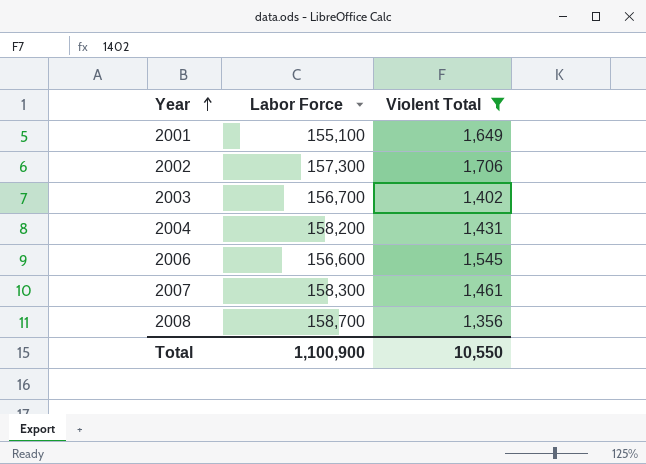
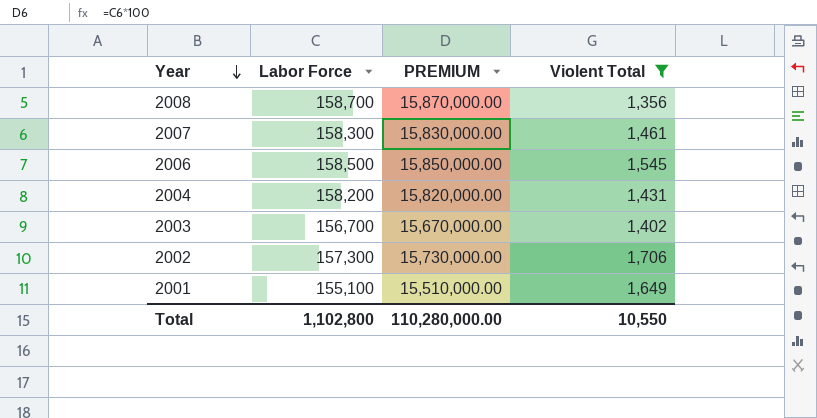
row order: Year ascending -> Year descending
column PREMIUM | formula: none -> [Labor Force] * 100
2006 | Labor Force: 156,600 -> 158,500
Total | Labor Force: 1,100,900 -> 1,102,800

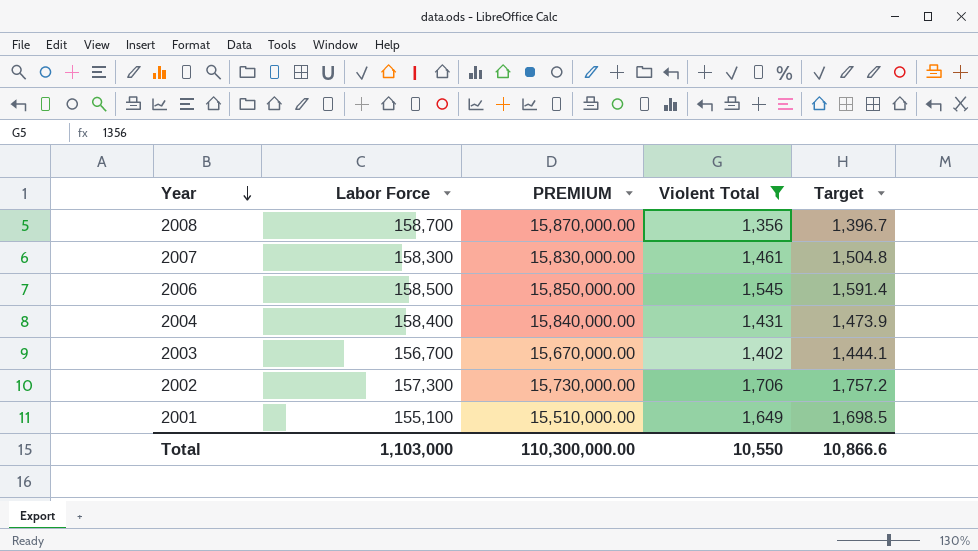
column Target | formula: none -> [Violent Total] * 1.03
2004 | Labor Force: 158,200 -> 158,400
2004 | PREMIUM: 15,820,000.00 -> 15,840,000.00
Total | Labor Force: 1,102,800 -> 1,103,000
Total | PREMIUM: 110,280,000.00 -> 110,300,000.00

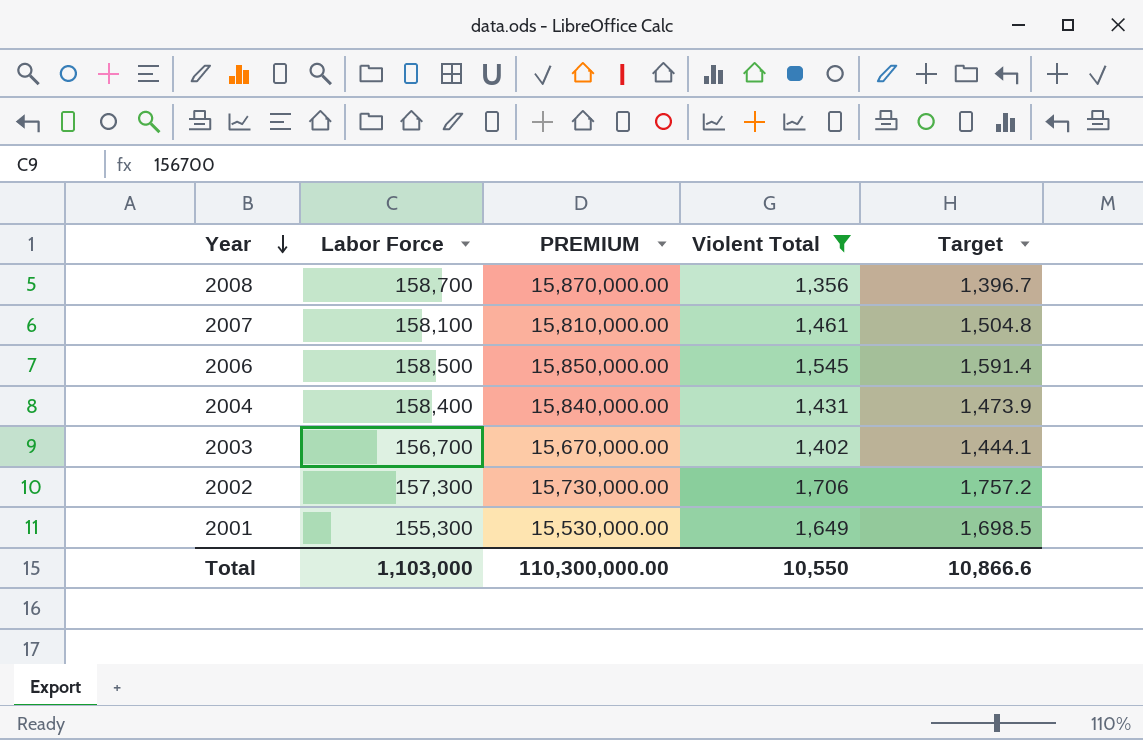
2007 | Labor Force: 158,300 -> 158,100
2007 | PREMIUM: 15,830,000.00 -> 15,810,000.00
2001 | Labor Force: 155,100 -> 155,300
2001 | PREMIUM: 15,510,000.00 -> 15,530,000.00

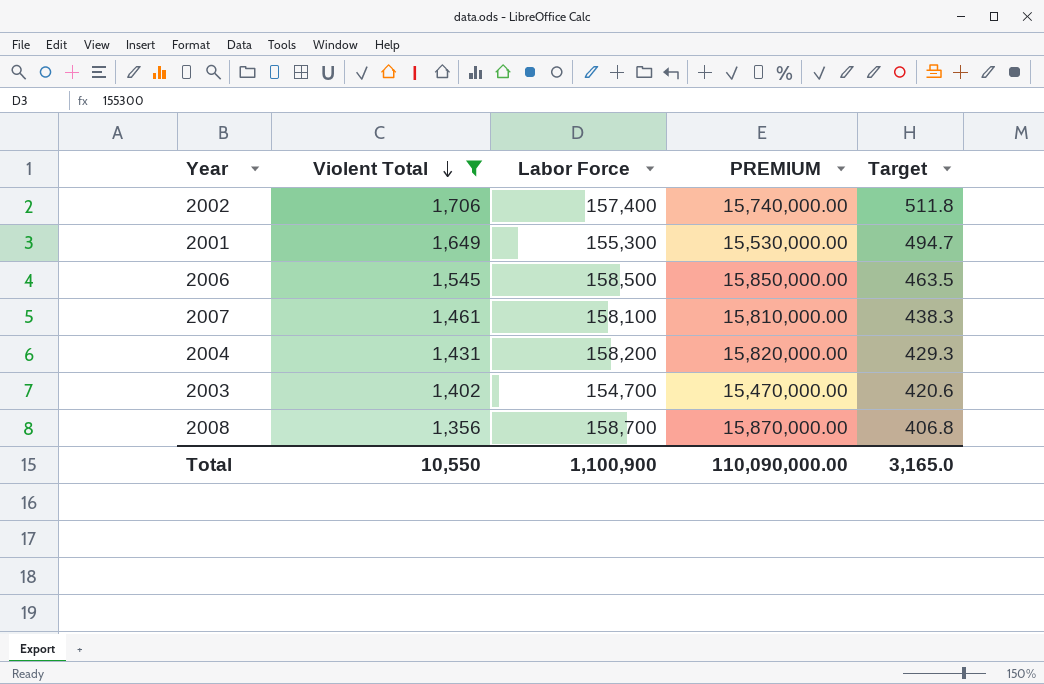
row order: Year descending -> Violent Total descending
column Violent Total | position: 4 -> 2
column Target | formula: [Violent Total] * 1.03 -> [Violent Total] * 0.3
2002 | Labor Force: 157,300 -> 157,400
2002 | PREMIUM: 15,730,000.00 -> 15,740,000.00
2004 | Labor Force: 158,400 -> 158,200
2004 | PREMIUM: 15,840,000.00 -> 15,820,000.00
2003 | Labor Force: 156,700 -> 154,700
2003 | PREMIUM: 15,670,000.00 -> 15,470,000.00
Total | Labor Force: 1,103,000 -> 1,100,900
Total | PREMIUM: 110,300,000.00 -> 110,090,000.00
Total | Target: 10,866.6 -> 3,165.0

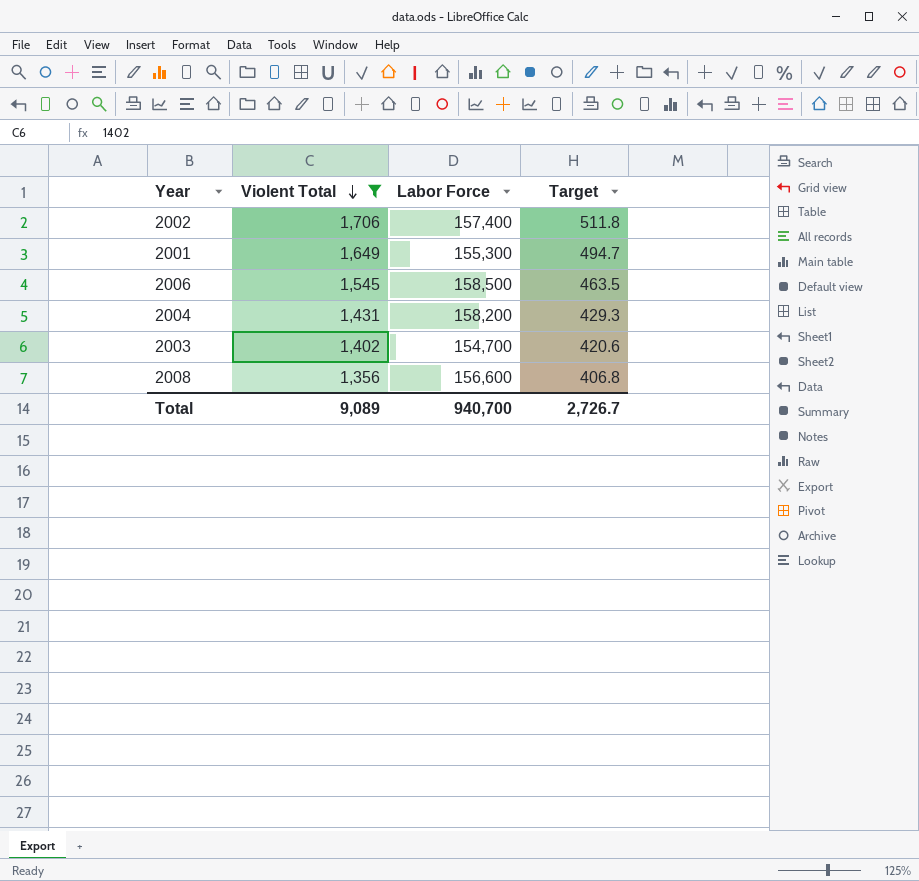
column PREMIUM | formula: [Labor Force] * 100 -> none
row 2007: 1,461 | 158,100 | 15,810,000.00 | 438.3 -> none
2008 | Labor Force: 158,700 -> 156,600
Total | Violent Total: 10,550 -> 9,089
Total | Labor Force: 1,100,900 -> 940,700
Total | Target: 3,165.0 -> 2,726.7

